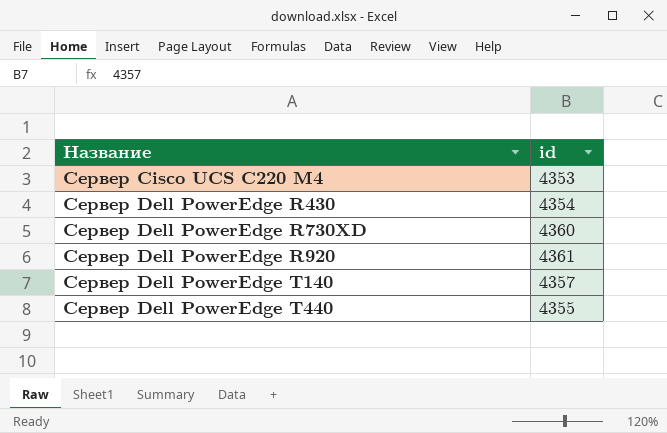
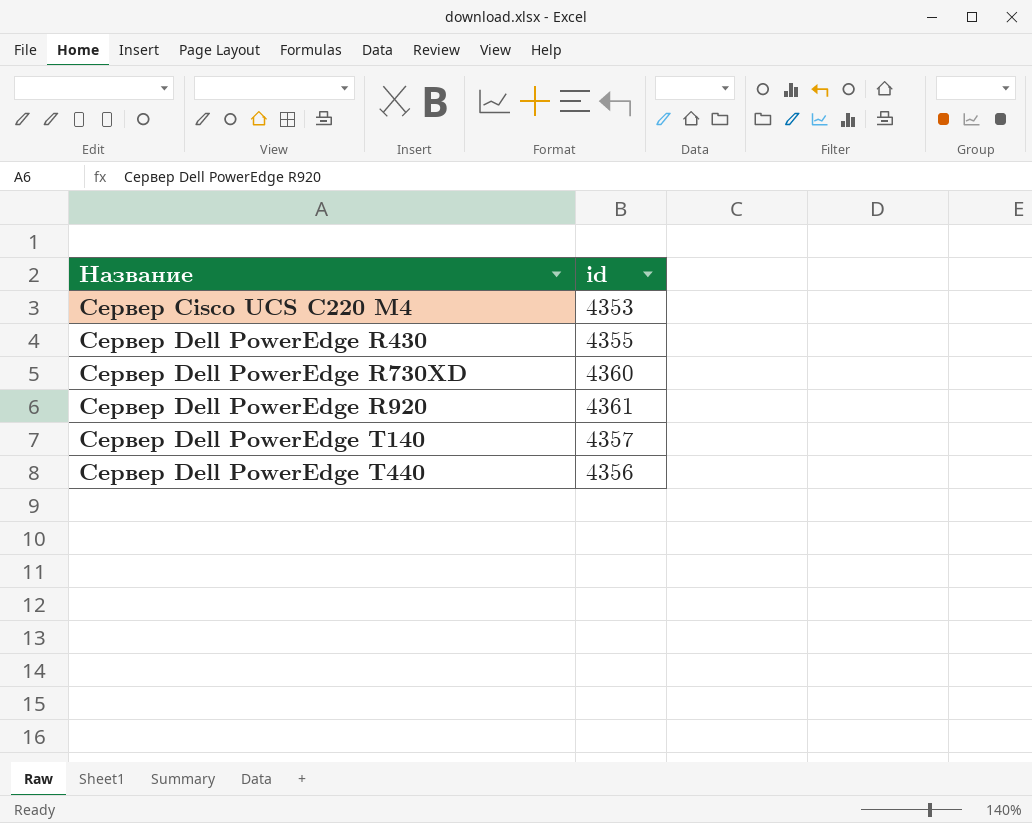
Сервер Dell PowerEdge R430 | id: 4354 -> 4355
Сервер Dell PowerEdge T440 | id: 4355 -> 4356

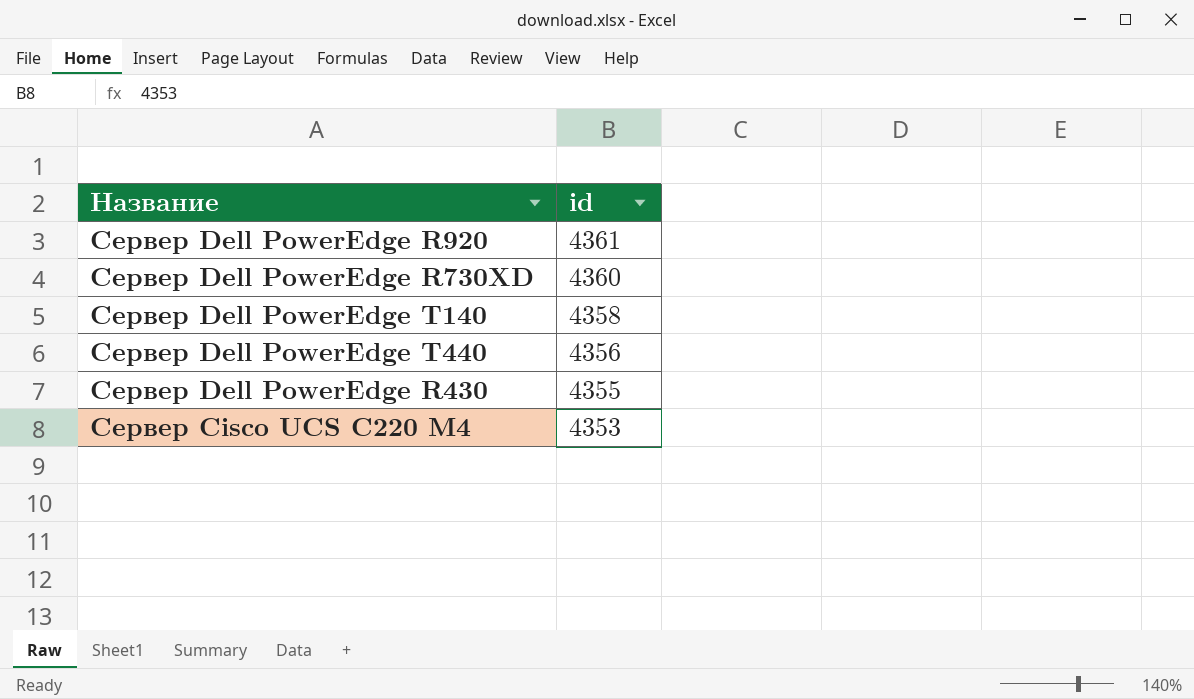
row order: Название ascending -> id descending
Сервер Dell PowerEdge T140 | id: 4357 -> 4358

